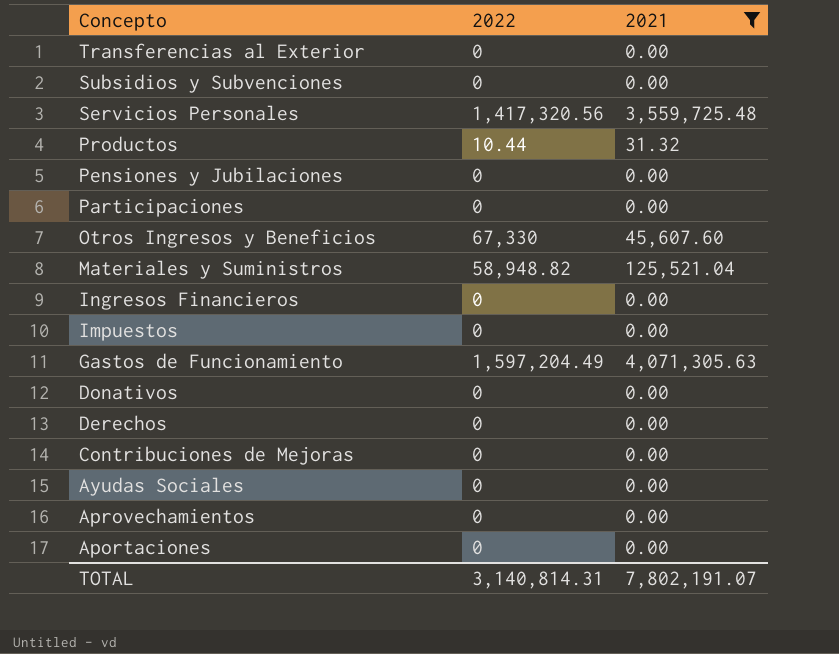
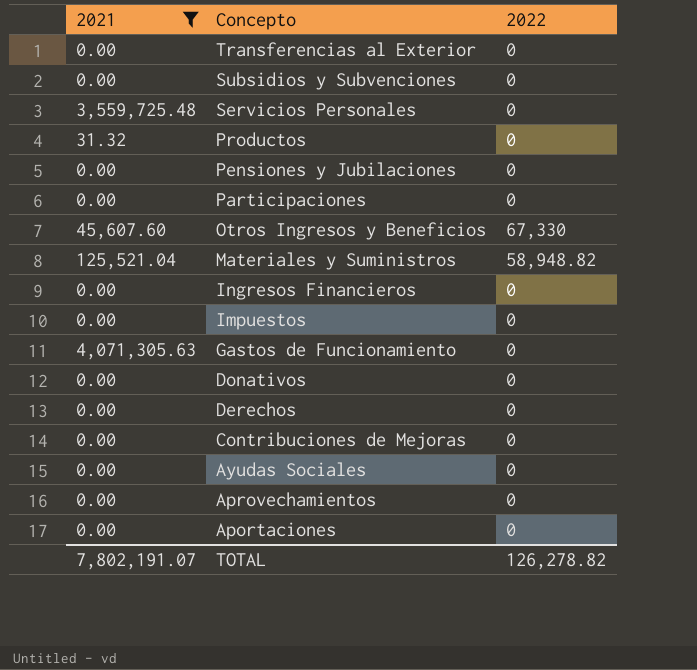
column 2021 | position: 3 -> 1
Servicios Personales | 2022: 1,417,320.56 -> 0
Productos | 2022: 10.44 -> 0
Gastos de Funcionamiento | 2022: 1,597,204.49 -> 0
TOTAL | 2022: 3,140,814.31 -> 126,278.82

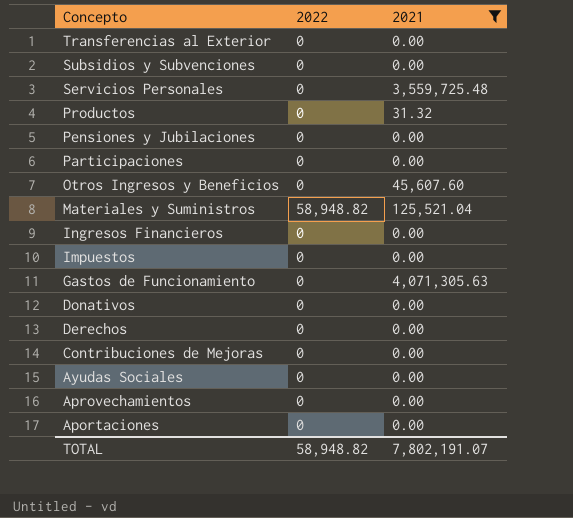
column 2021 | position: 1 -> 3
Otros Ingresos y Beneficios | 2022: 67,330 -> 0
TOTAL | 2022: 126,278.82 -> 58,948.82

